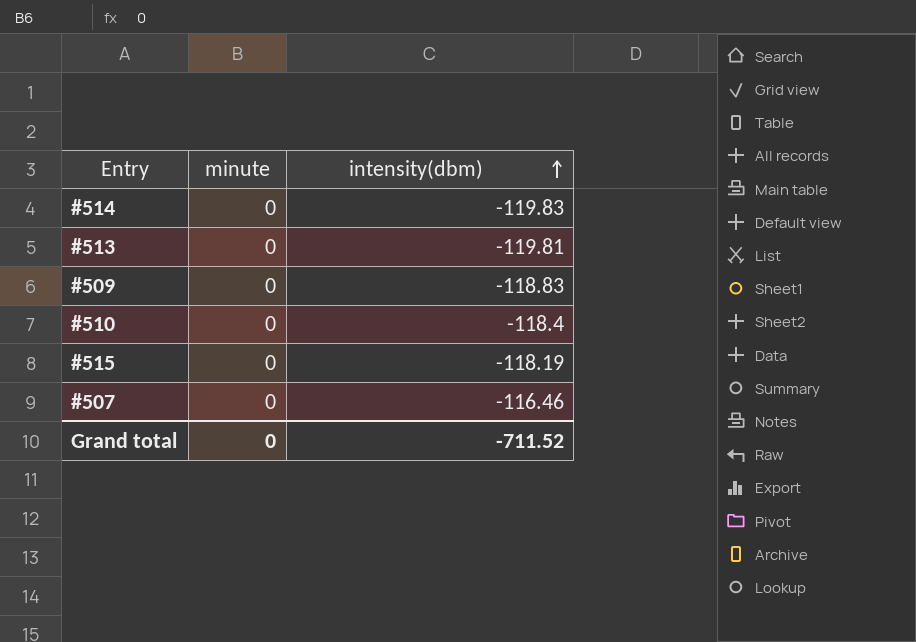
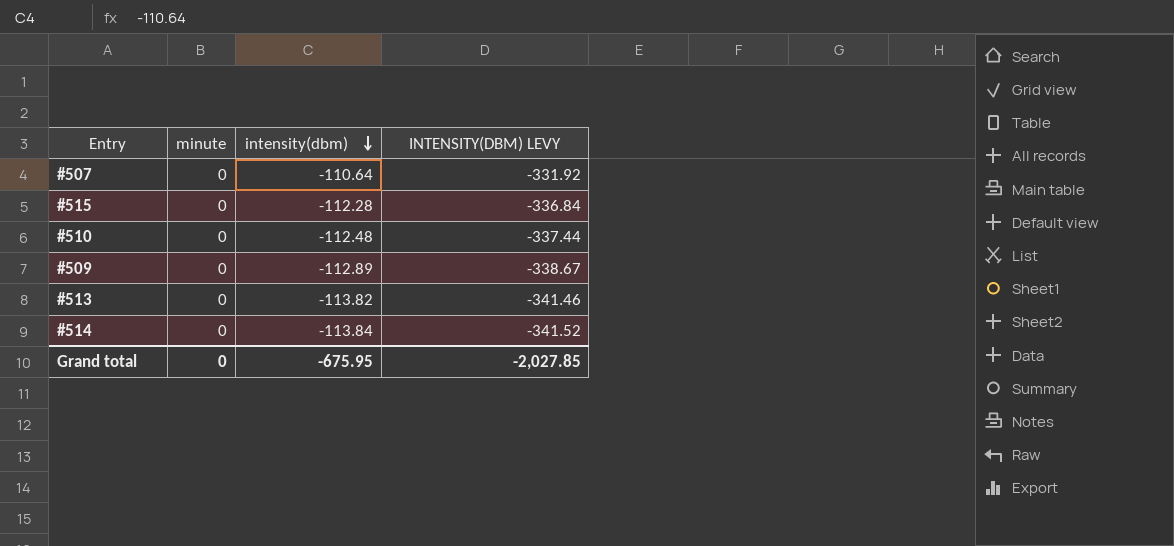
row order: intensity(dbm) ascending -> intensity(dbm) descending
column INTENSITY(DBM) LEVY | formula: none -> [intensity(dbm)] * 3
#507 | intensity(dbm): -116.46 -> -110.64
#515 | intensity(dbm): -118.19 -> -112.28
#510 | intensity(dbm): -118.4 -> -112.48
#509 | intensity(dbm): -118.83 -> -112.89
#513 | intensity(dbm): -119.81 -> -113.82
#514 | intensity(dbm): -119.83 -> -113.84
Grand total | intensity(dbm): -711.52 -> -675.95

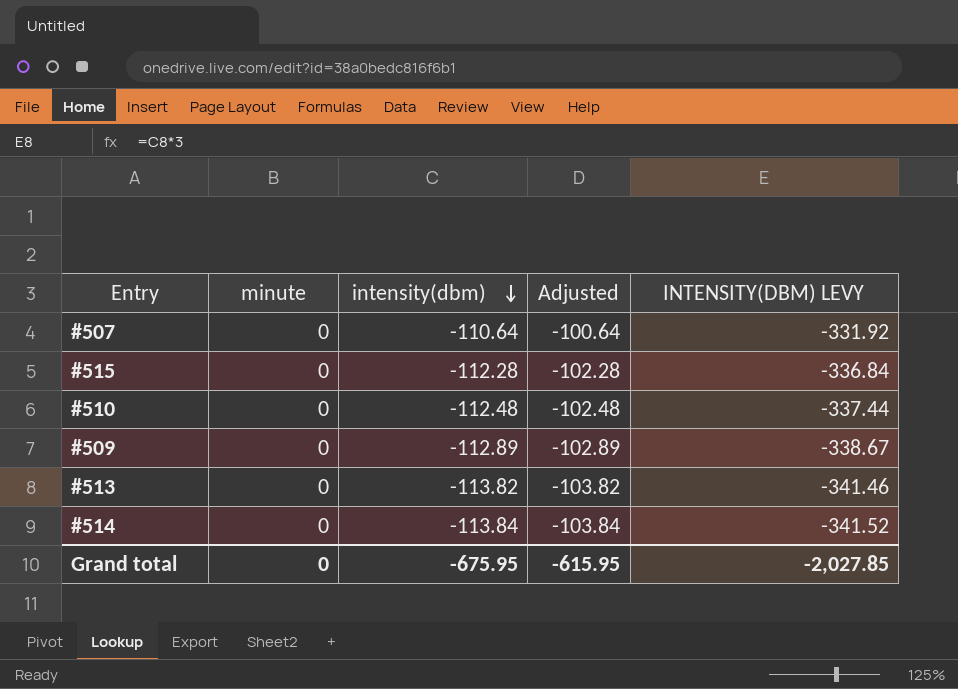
column Adjusted | formula: none -> [intensity(dbm)] + 10

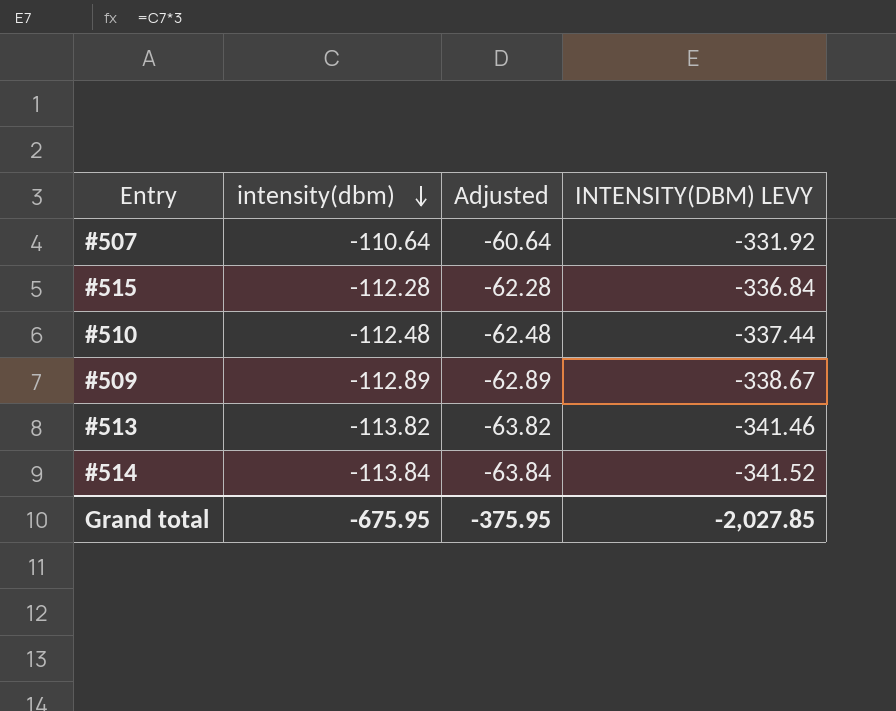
column minute | position: 2 -> none
column Adjusted | formula: [intensity(dbm)] + 10 -> [intensity(dbm)] + 50
Grand total | Adjusted: -615.95 -> -375.95

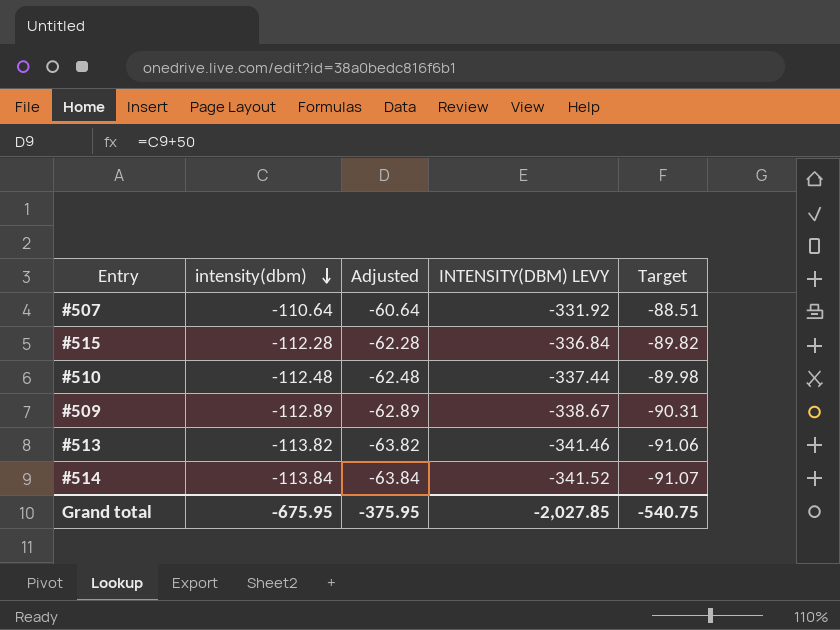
column Target | formula: none -> [intensity(dbm)] * 0.8

